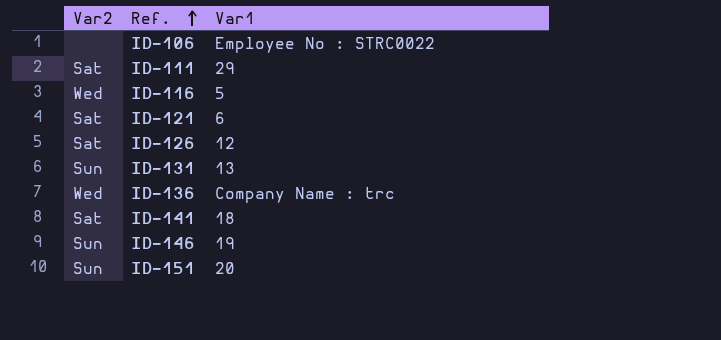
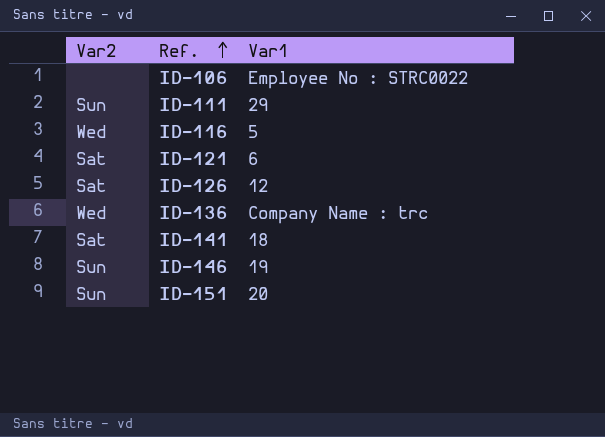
row ID-131: Sun | 13 -> none
ID-111 | Var2: Sat -> Sun

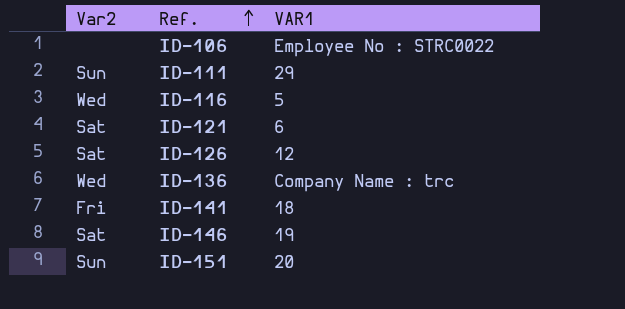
column name: Var1 -> VAR1
ID-141 | Var2: Sat -> Fri
ID-146 | Var2: Sun -> Sat

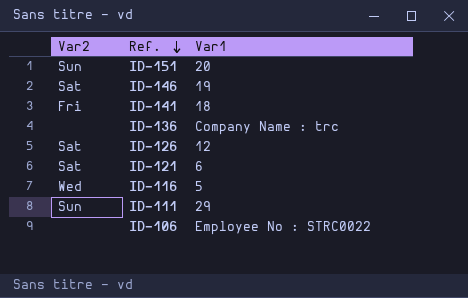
row order: Ref. ascending -> Ref. descending
column name: VAR1 -> Var1
ID-136 | Var2: Wed -> none

